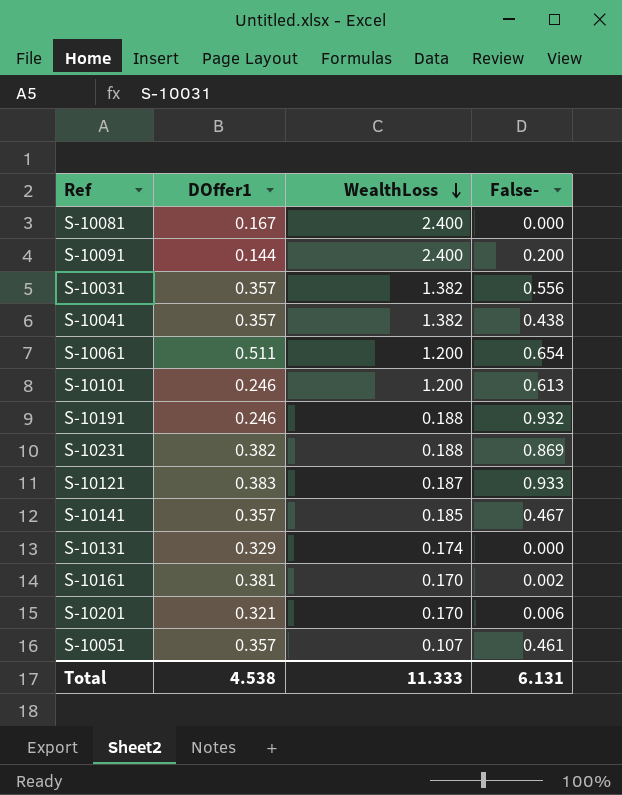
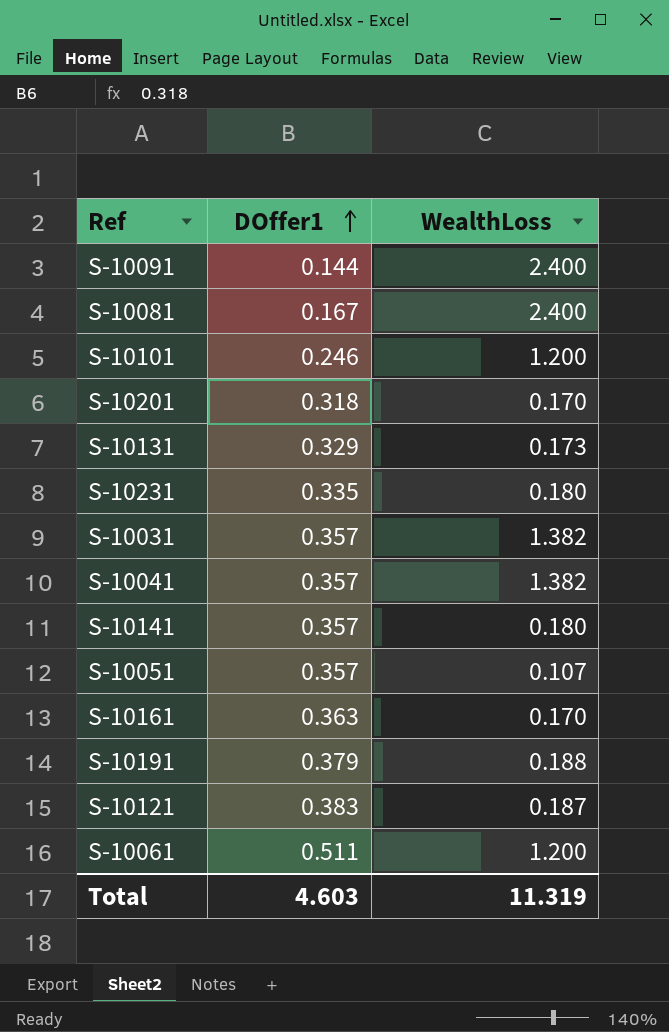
row order: WealthLoss descending -> DOffer1 ascending
column False- | position: 4 -> none
S-10201 | DOffer1: 0.321 -> 0.318
S-10131 | WealthLoss: 0.174 -> 0.173
S-10231 | DOffer1: 0.382 -> 0.335
S-10231 | WealthLoss: 0.188 -> 0.180
S-10141 | WealthLoss: 0.185 -> 0.180
S-10161 | DOffer1: 0.381 -> 0.363
S-10191 | DOffer1: 0.246 -> 0.379
Total | DOffer1: 4.538 -> 4.603
Total | WealthLoss: 11.333 -> 11.319

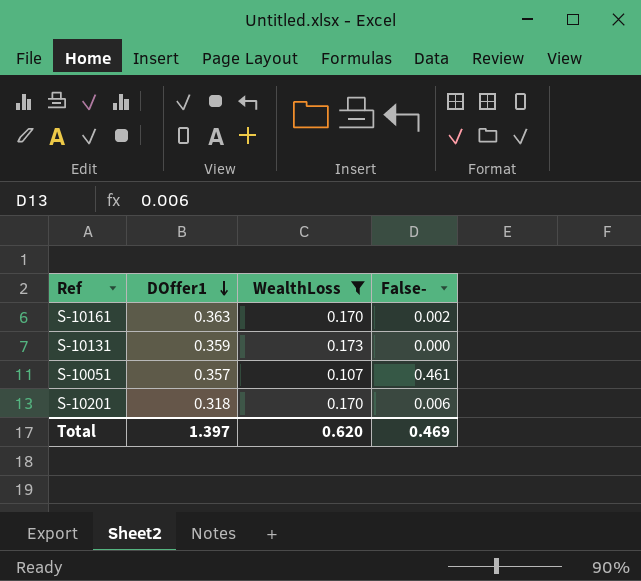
filter: none -> WealthLoss <= 0.173
row order: DOffer1 ascending -> DOffer1 descending
column False- | position: none -> 4
S-10131 | DOffer1: 0.329 -> 0.359
Total | DOffer1: 4.603 -> 1.397
Total | WealthLoss: 11.319 -> 0.620

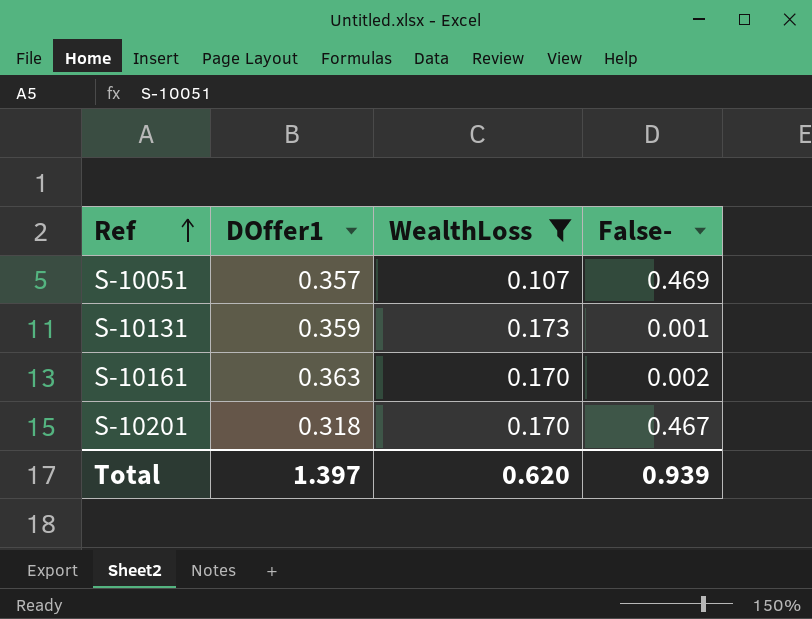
row order: DOffer1 descending -> Ref ascending
S-10051 | False-: 0.461 -> 0.469
S-10131 | False-: 0.000 -> 0.001
S-10201 | False-: 0.006 -> 0.467
Total | False-: 0.469 -> 0.939

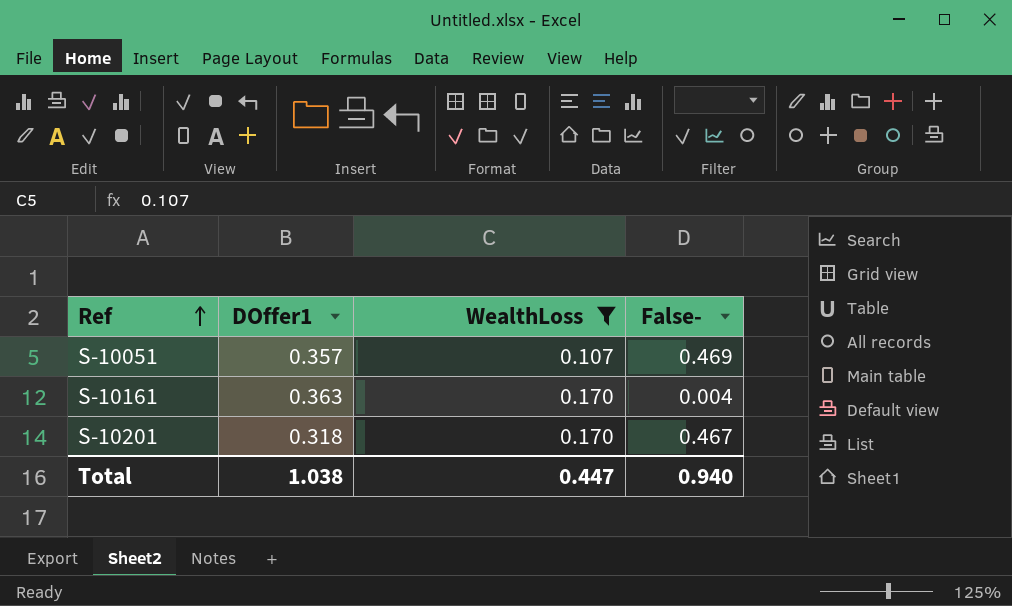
row S-10131: 0.359 | 0.173 | 0.001 -> none
S-10161 | False-: 0.002 -> 0.004
Total | DOffer1: 1.397 -> 1.038
Total | WealthLoss: 0.620 -> 0.447
Total | False-: 0.939 -> 0.940

